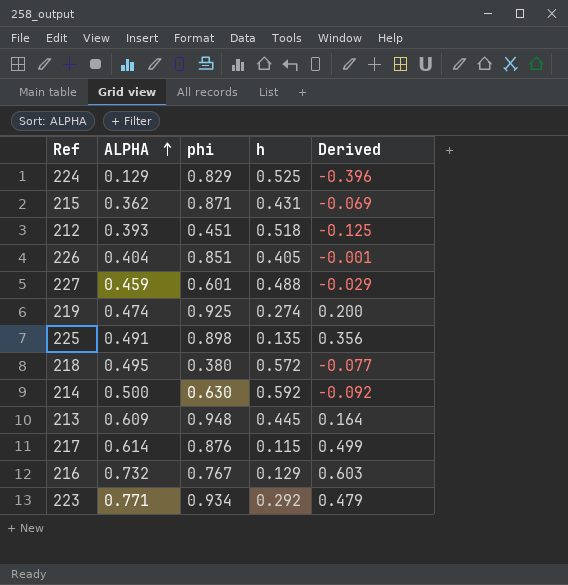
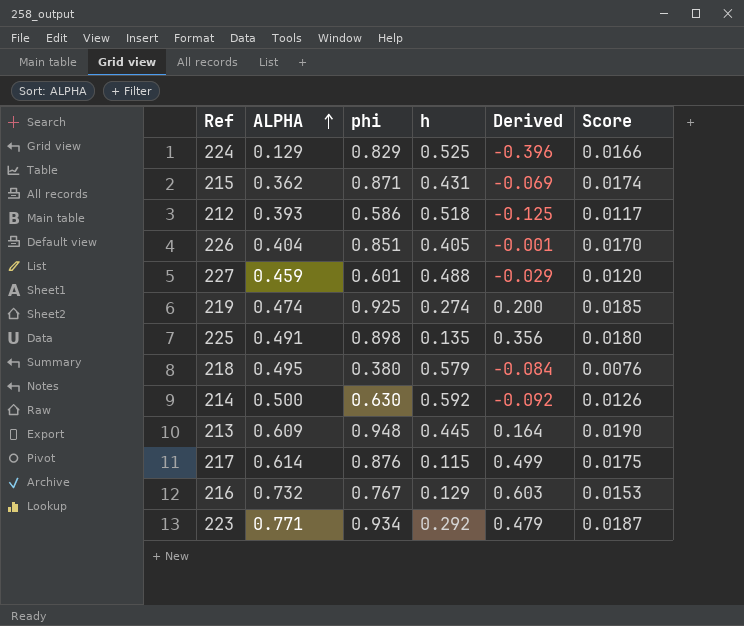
column Score | formula: none -> [phi] * 0.02
212 | phi: 0.451 -> 0.586
218 | h: 0.572 -> 0.579
218 | Derived: -0.077 -> -0.084

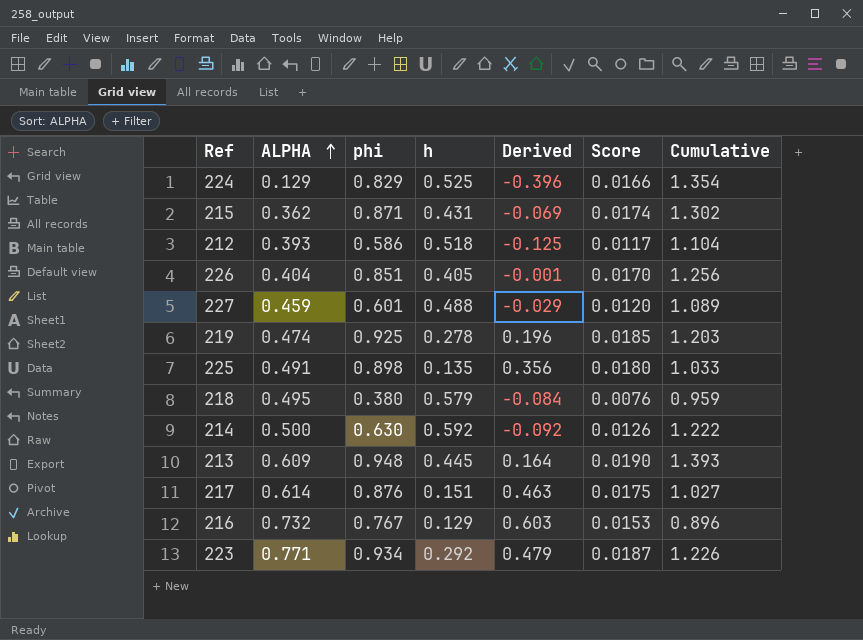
column Cumulative | formula: none -> [phi] + [h]
219 | h: 0.274 -> 0.278
219 | Derived: 0.200 -> 0.196
217 | h: 0.115 -> 0.151
217 | Derived: 0.499 -> 0.463

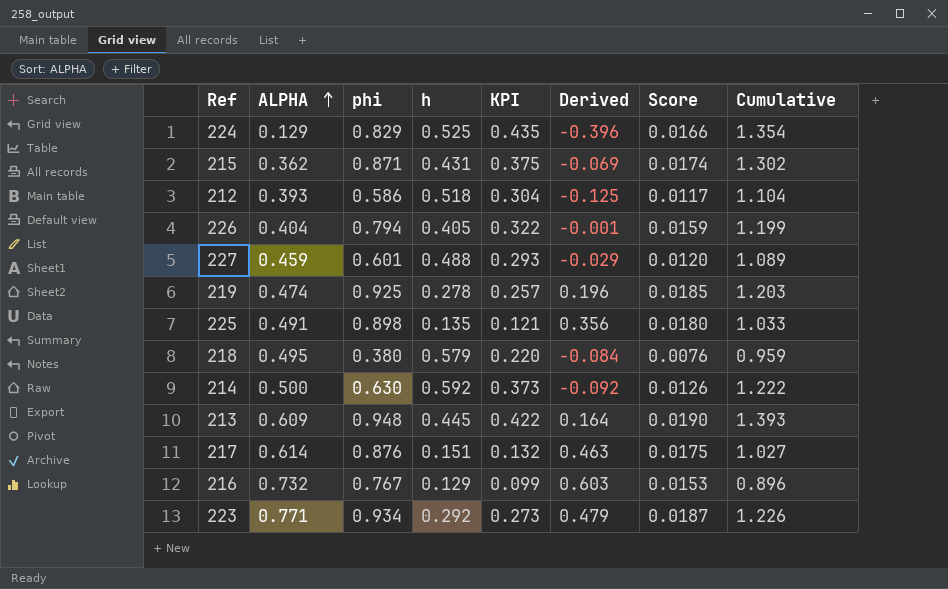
column KPI | formula: none -> [phi] * [h]
226 | phi: 0.851 -> 0.794
226 | Score: 0.0170 -> 0.0159
226 | Cumulative: 1.256 -> 1.199

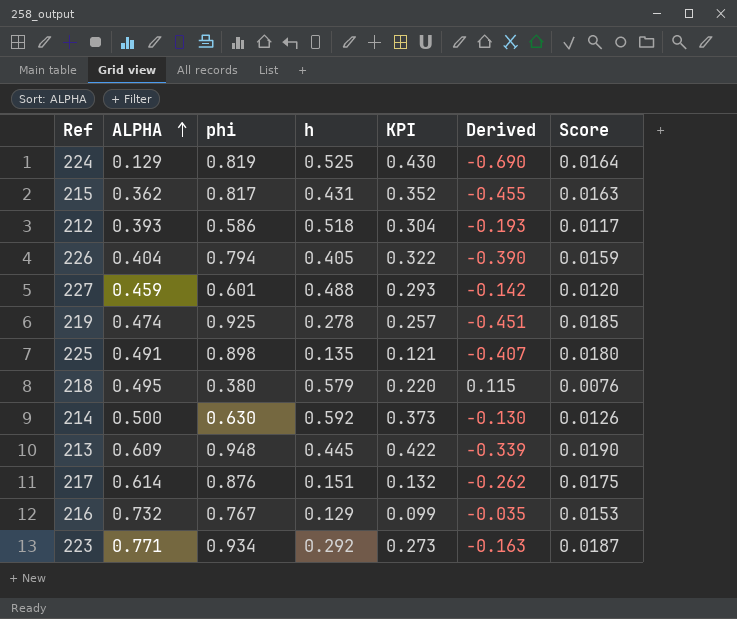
column Cumulative | formula: [phi] + [h] -> none
column Derived | formula: [ALPHA] - [h] -> [ALPHA] - [phi]
224 | phi: 0.829 -> 0.819
224 | KPI: 0.435 -> 0.430
224 | Score: 0.0166 -> 0.0164
215 | phi: 0.871 -> 0.817
215 | KPI: 0.375 -> 0.352
215 | Score: 0.0174 -> 0.0163

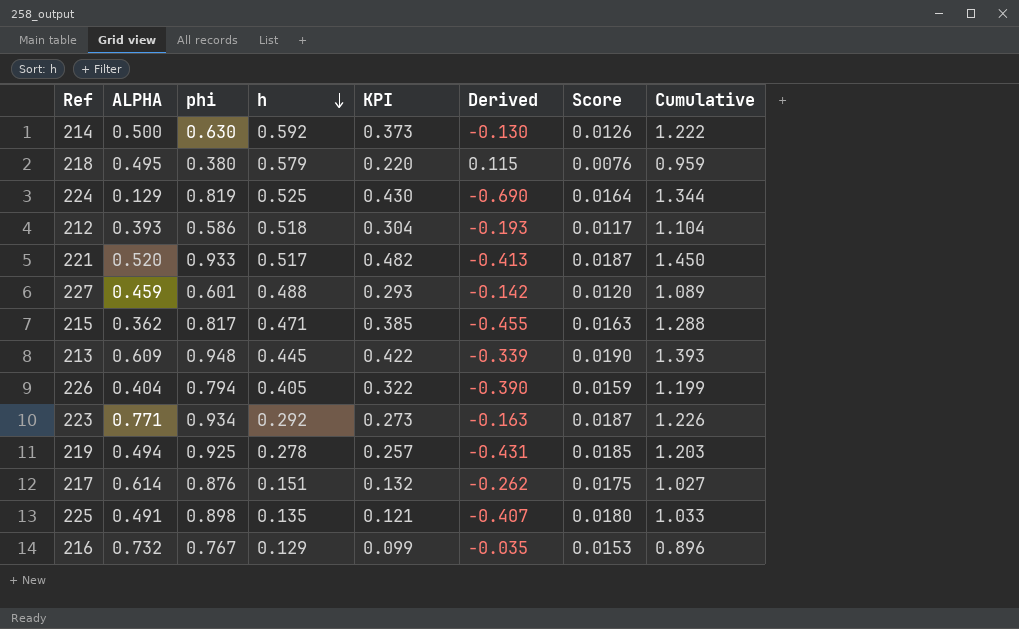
row order: ALPHA ascending -> h descending
column Cumulative | formula: none -> [phi] + [h]
row 221: none -> 0.520 | 0.933 | 0.517 | 0.482 | -0.413 | 0.0187 | 1.450
215 | h: 0.431 -> 0.471
215 | KPI: 0.352 -> 0.385
219 | ALPHA: 0.474 -> 0.494
219 | Derived: -0.451 -> -0.431

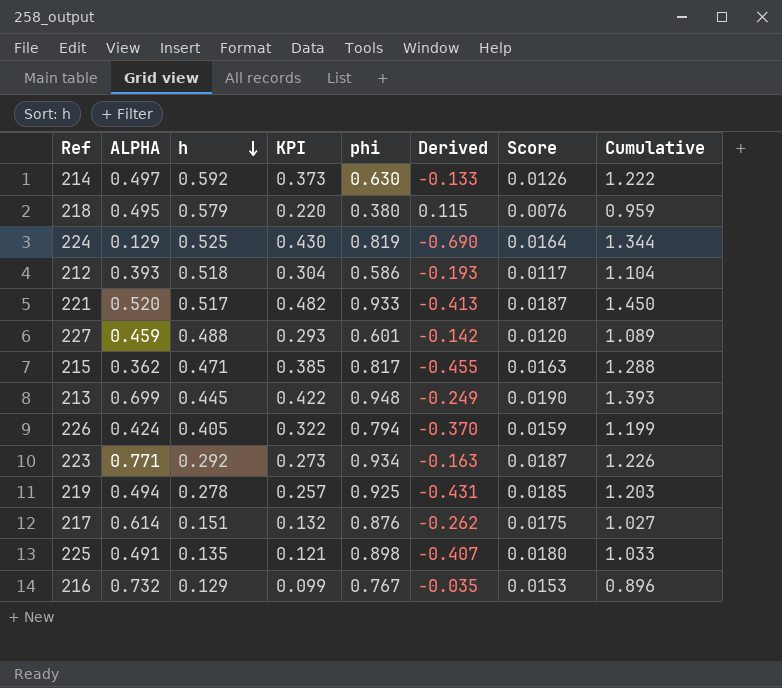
column phi | position: 3 -> 5
214 | ALPHA: 0.500 -> 0.497
214 | Derived: -0.130 -> -0.133
213 | ALPHA: 0.609 -> 0.699
213 | Derived: -0.339 -> -0.249
226 | ALPHA: 0.404 -> 0.424
226 | Derived: -0.390 -> -0.370

